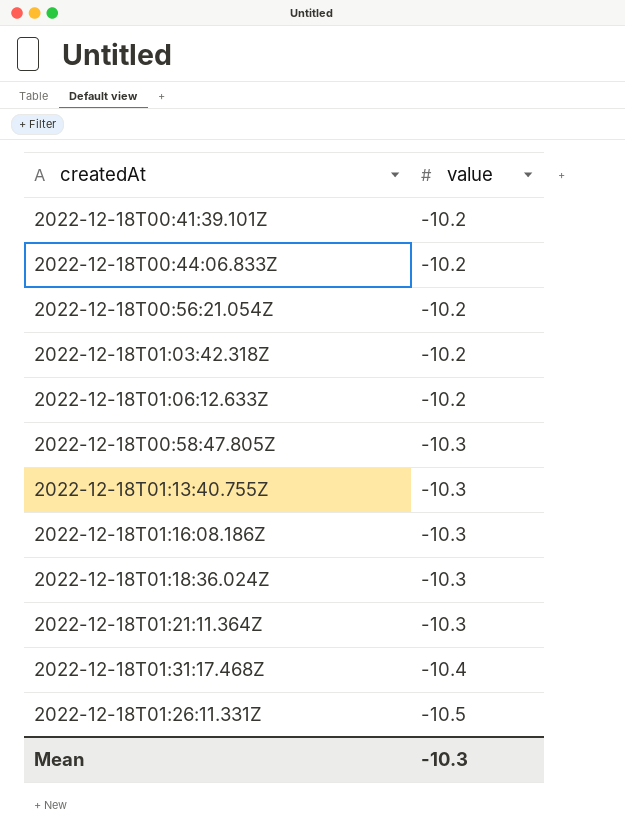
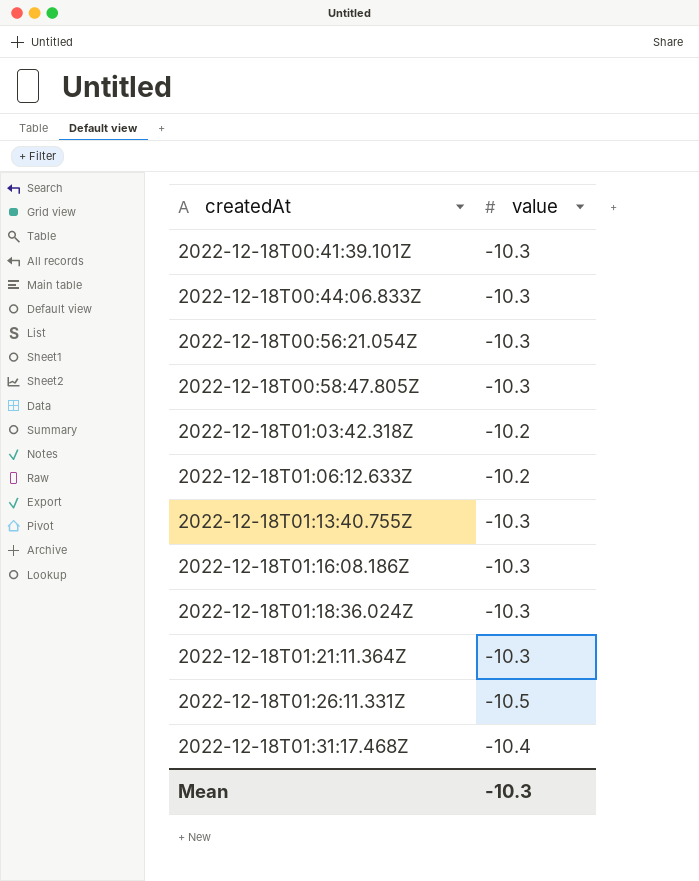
row order: value descending -> createdAt ascending
2022-12-18T00:41:39.101Z | value: -10.2 -> -10.3
2022-12-18T00:44:06.833Z | value: -10.2 -> -10.3
2022-12-18T00:56:21.054Z | value: -10.2 -> -10.3

